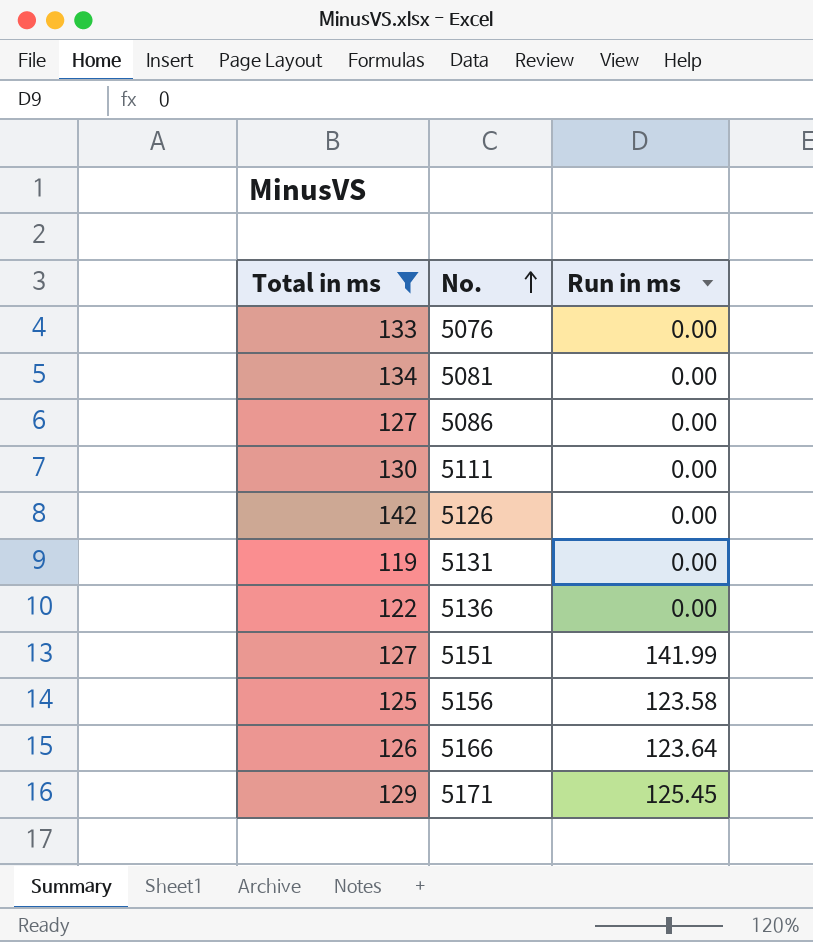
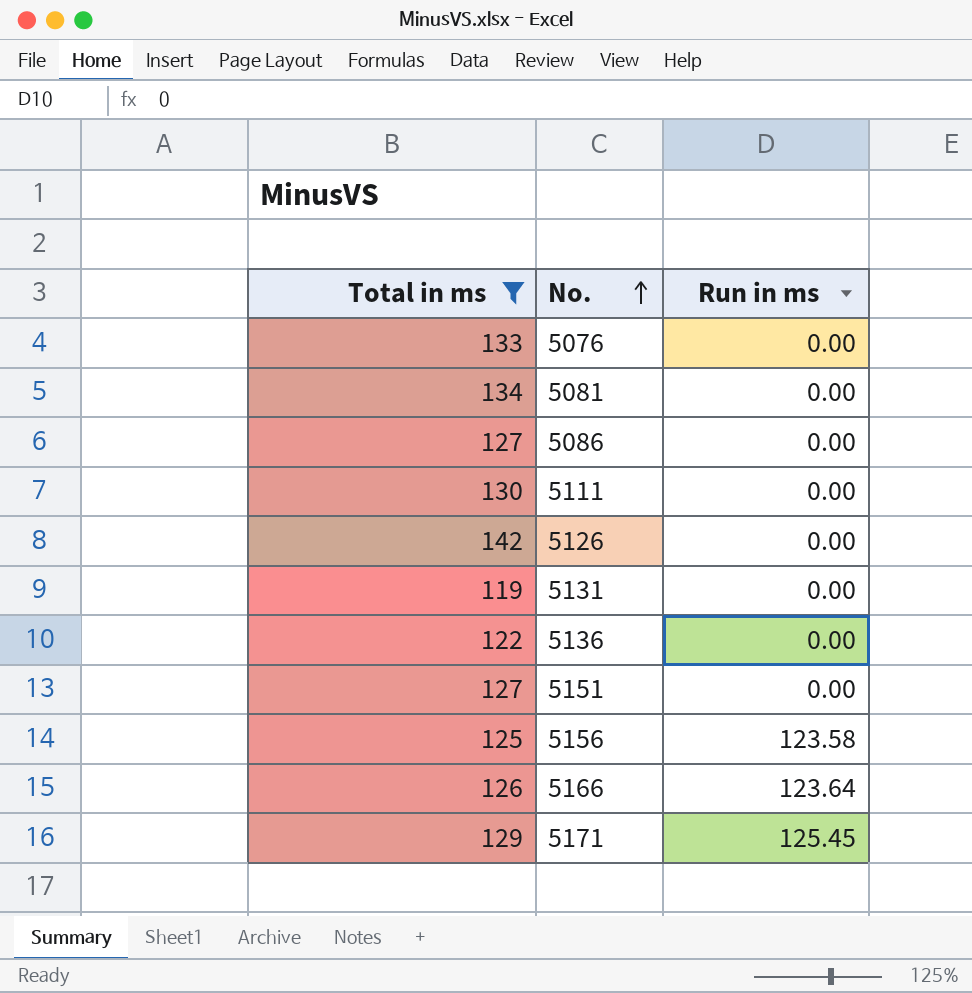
5151 | Run in ms: 141.99 -> 0.00

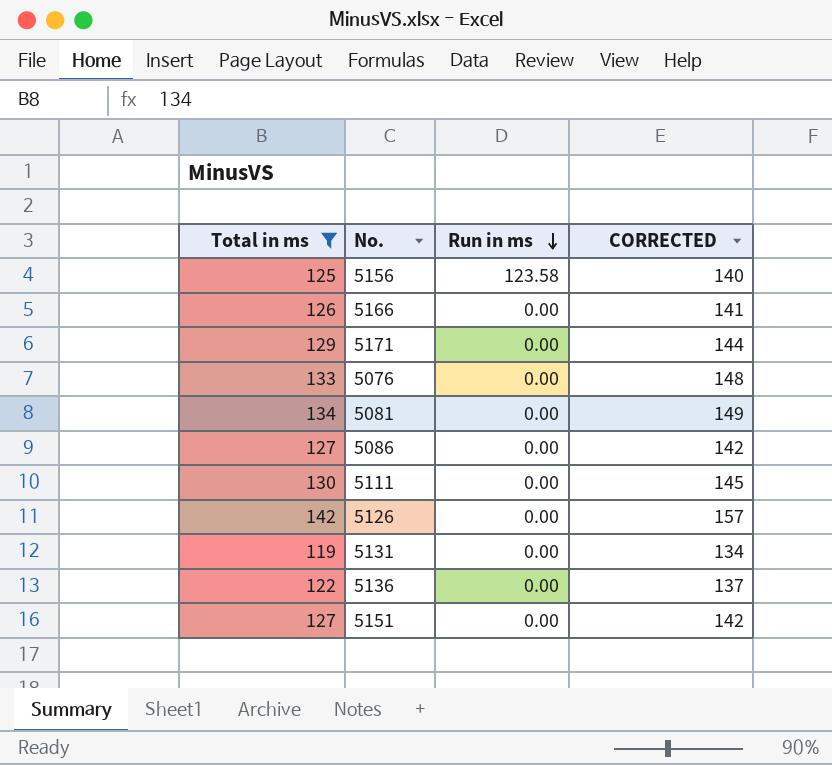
row order: No. ascending -> Run in ms descending
column CORRECTED | formula: none -> [Total in ms] + 15
5166 | Run in ms: 123.64 -> 0.00
5171 | Run in ms: 125.45 -> 0.00

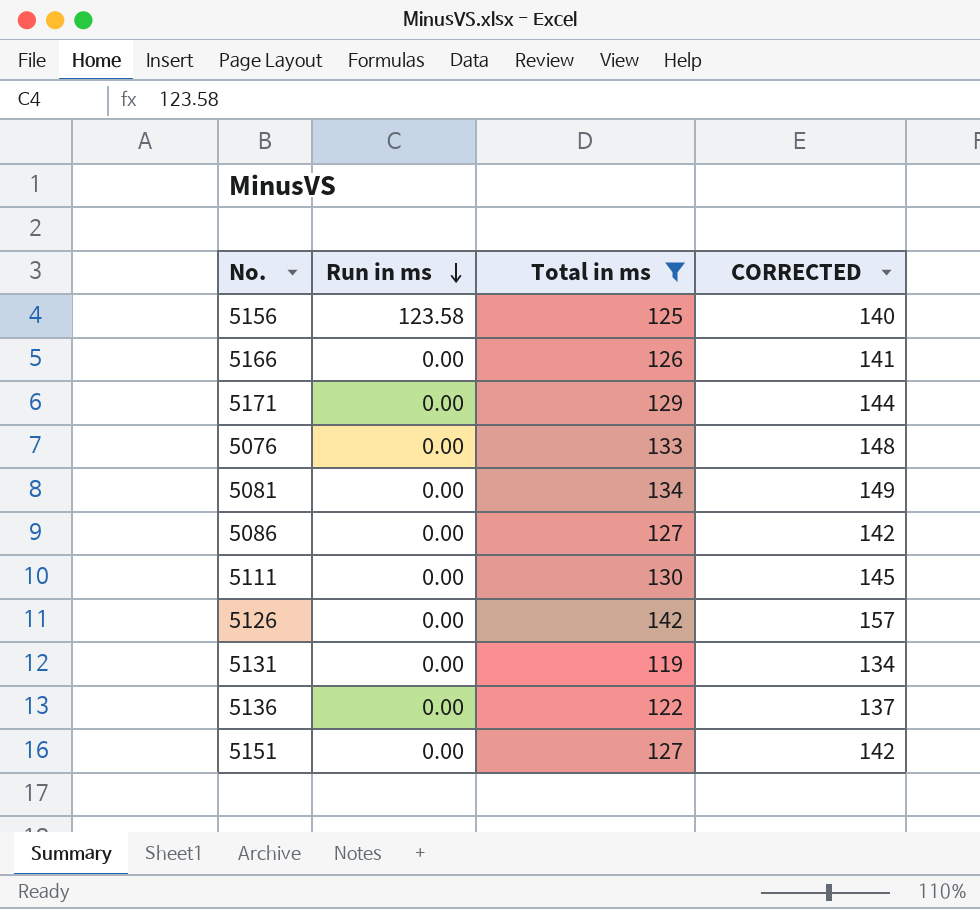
column Total in ms | position: 1 -> 3

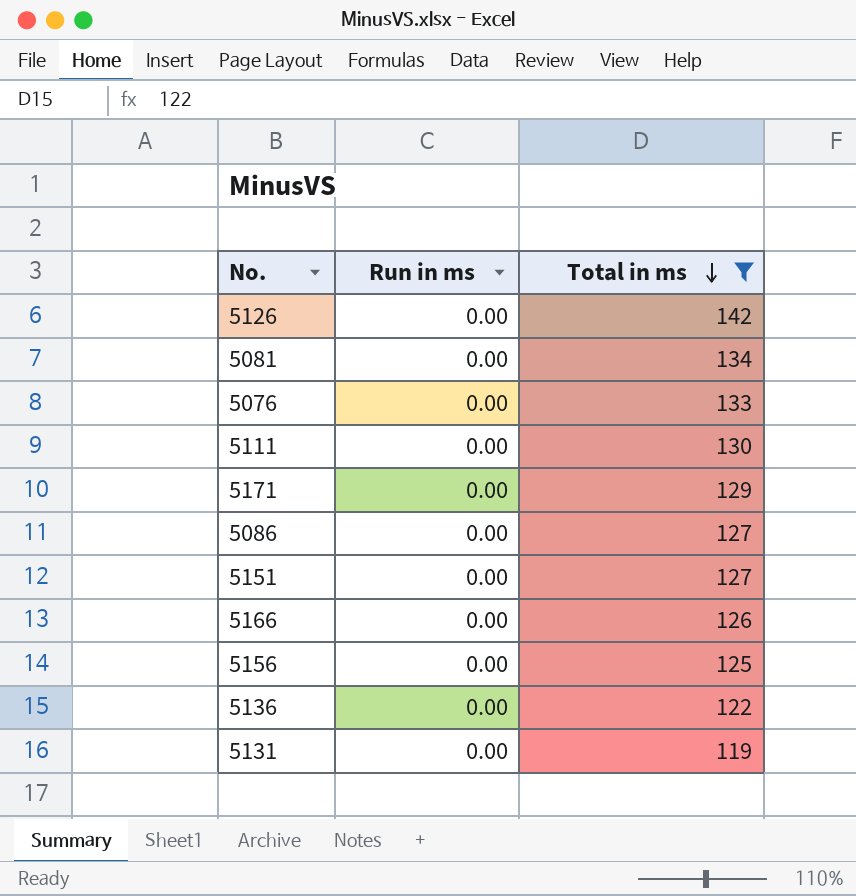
row order: Run in ms descending -> Total in ms descending
column CORRECTED | formula: [Total in ms] + 15 -> none
5156 | Run in ms: 123.58 -> 0.00

